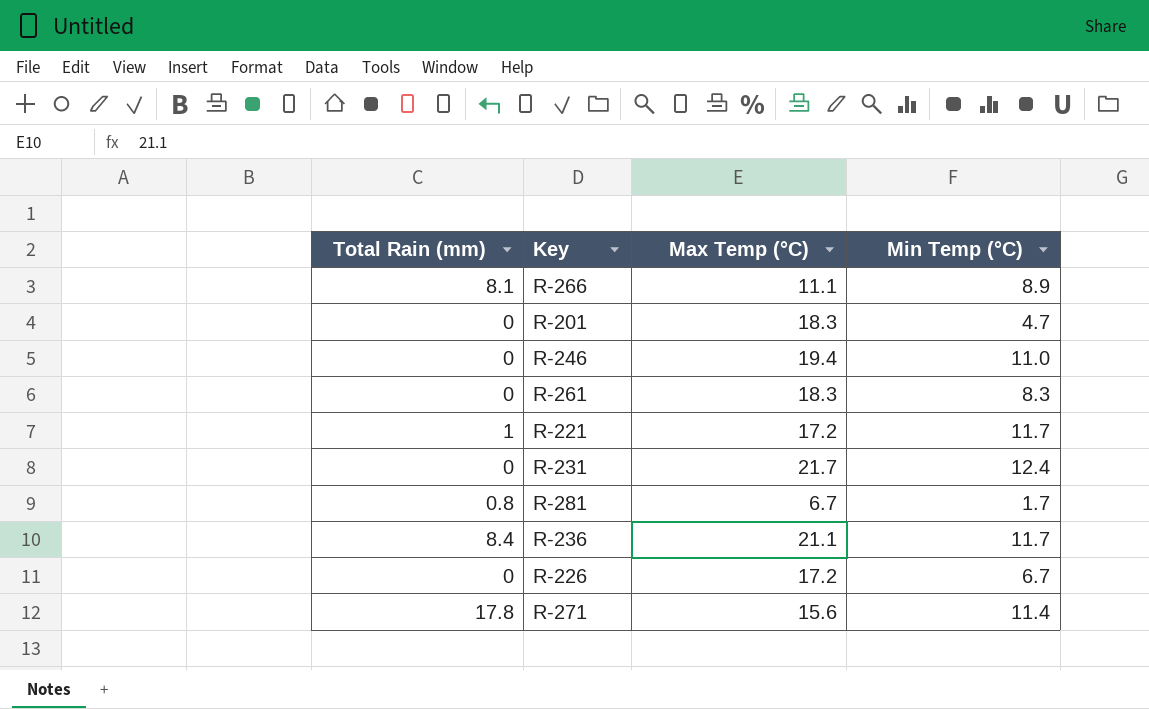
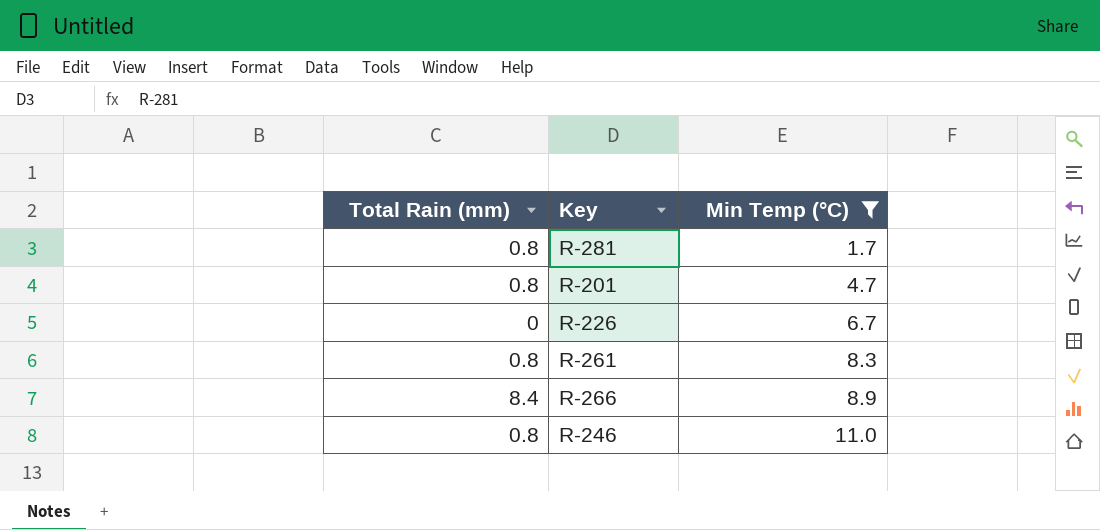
filter: none -> Min Temp (°C) <= 11.0
row order: none -> Min Temp (°C) ascending
column Max Temp (°C) | position: 3 -> none
R-201 | Total Rain (mm): 0 -> 0.8
R-261 | Total Rain (mm): 0 -> 0.8
R-266 | Total Rain (mm): 8.1 -> 8.4
R-246 | Total Rain (mm): 0 -> 0.8

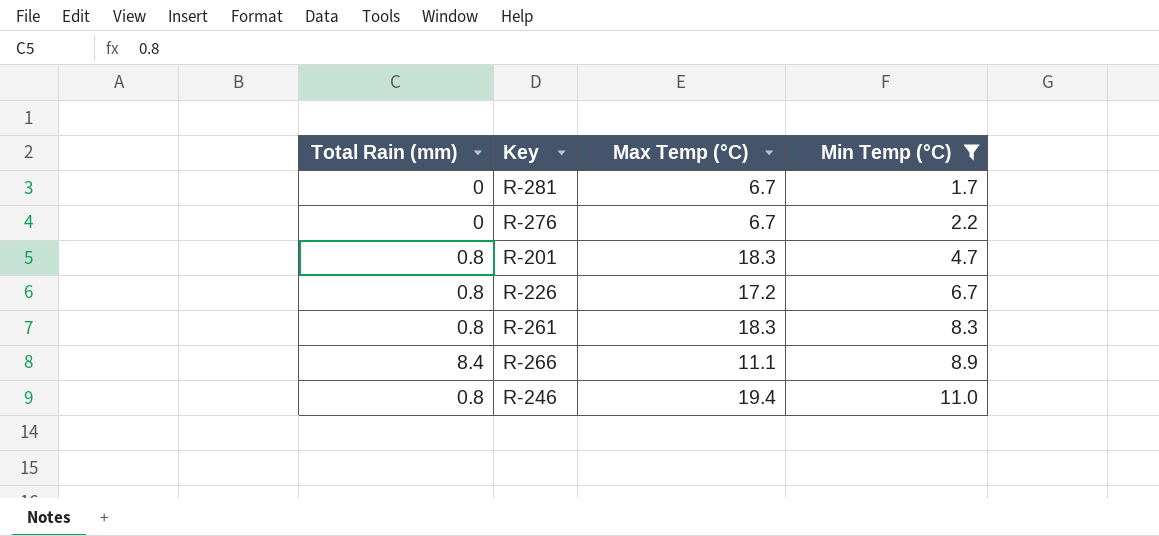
column Max Temp (°C) | position: none -> 3
R-281 | Total Rain (mm): 0.8 -> 0
row R-276: none -> 0 | 6.7 | 2.2
R-226 | Total Rain (mm): 0 -> 0.8

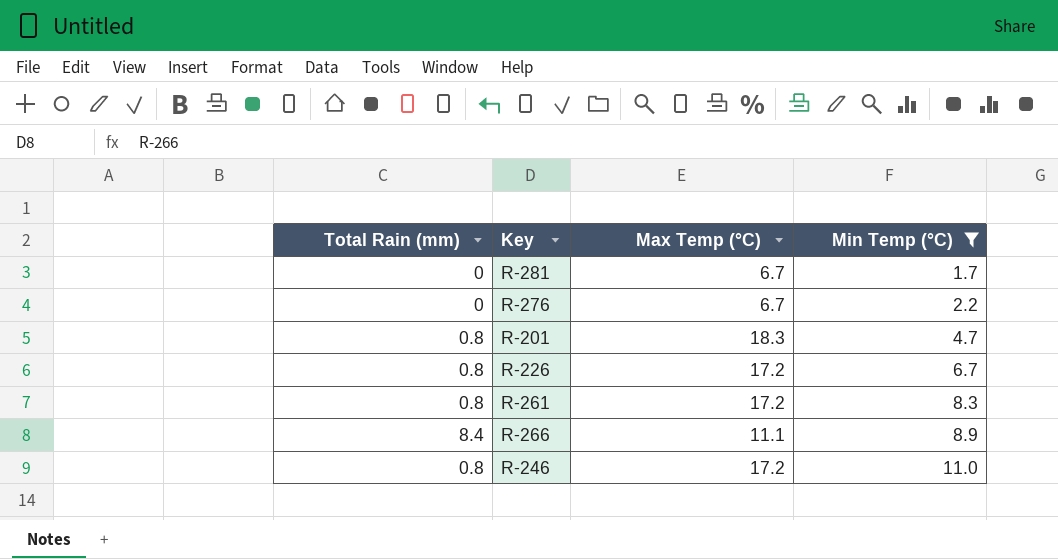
R-261 | Max Temp (°C): 18.3 -> 17.2
R-246 | Max Temp (°C): 19.4 -> 17.2

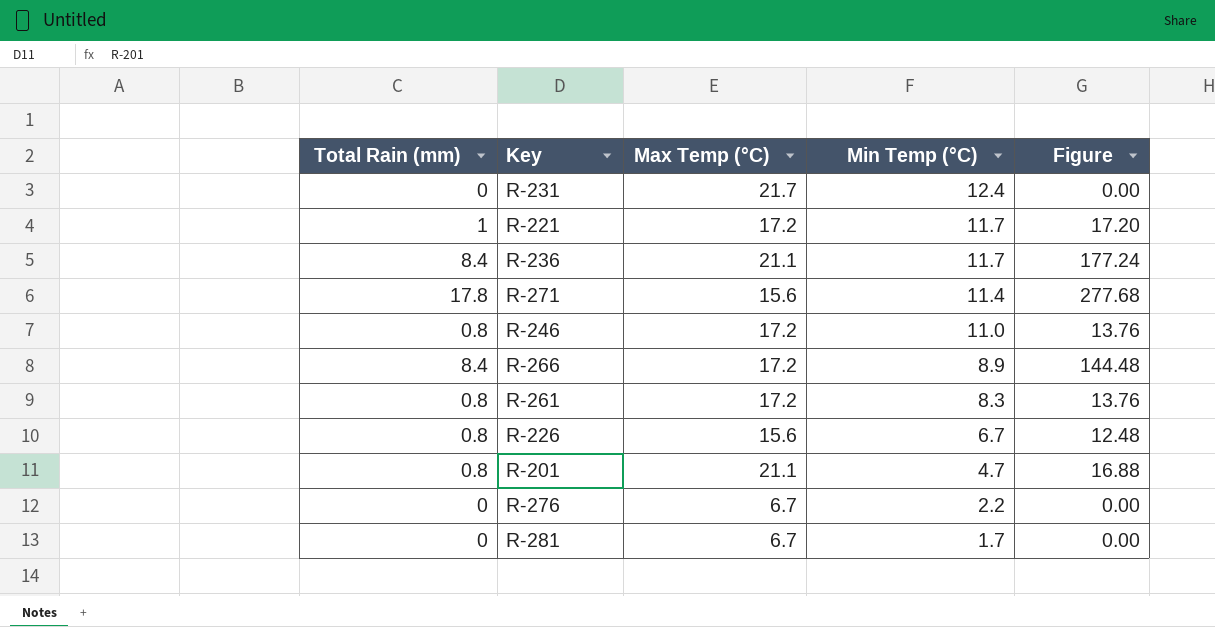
filter: Min Temp (°C) <= 11.0 -> none
row order: Min Temp (°C) ascending -> Min Temp (°C) descending
column Figure | formula: none -> [Total Rain (mm)] * [Max Temp (°C)]
R-266 | Max Temp (°C): 11.1 -> 17.2
R-226 | Max Temp (°C): 17.2 -> 15.6
R-201 | Max Temp (°C): 18.3 -> 21.1

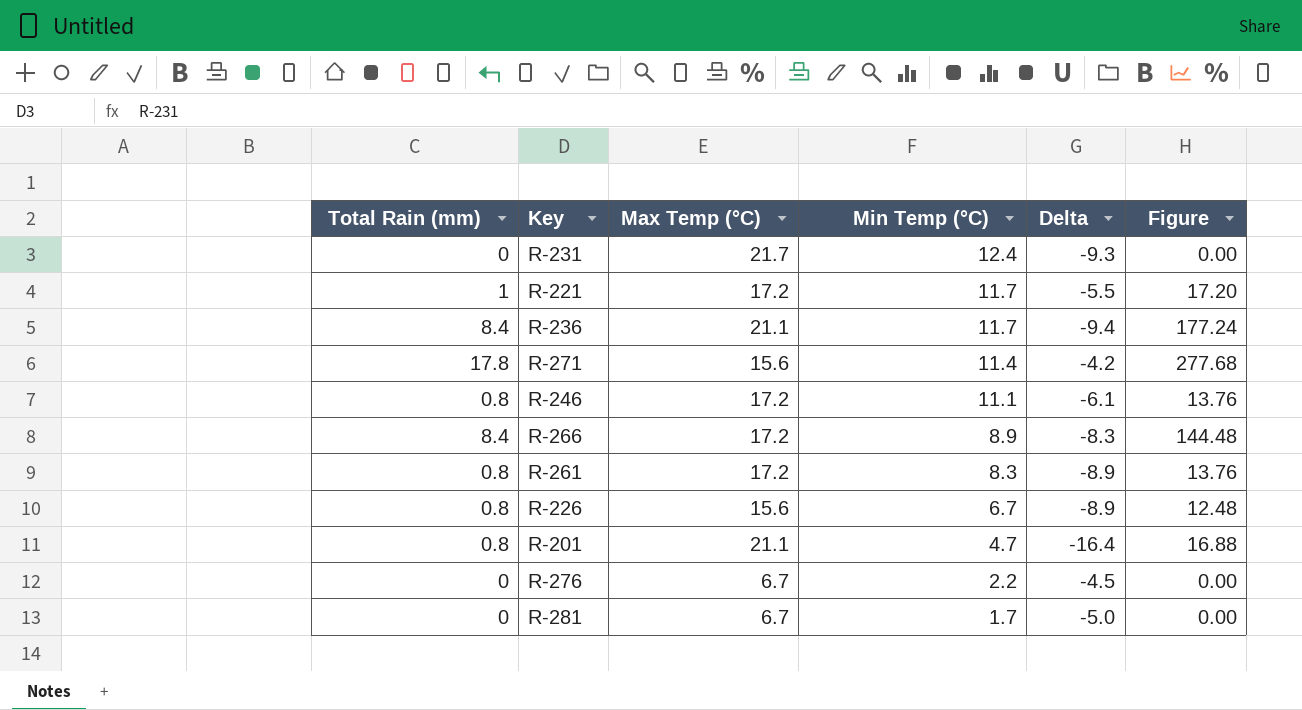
column Delta | formula: none -> [Min Temp (°C)] - [Max Temp (°C)]
R-246 | Min Temp (°C): 11.0 -> 11.1

